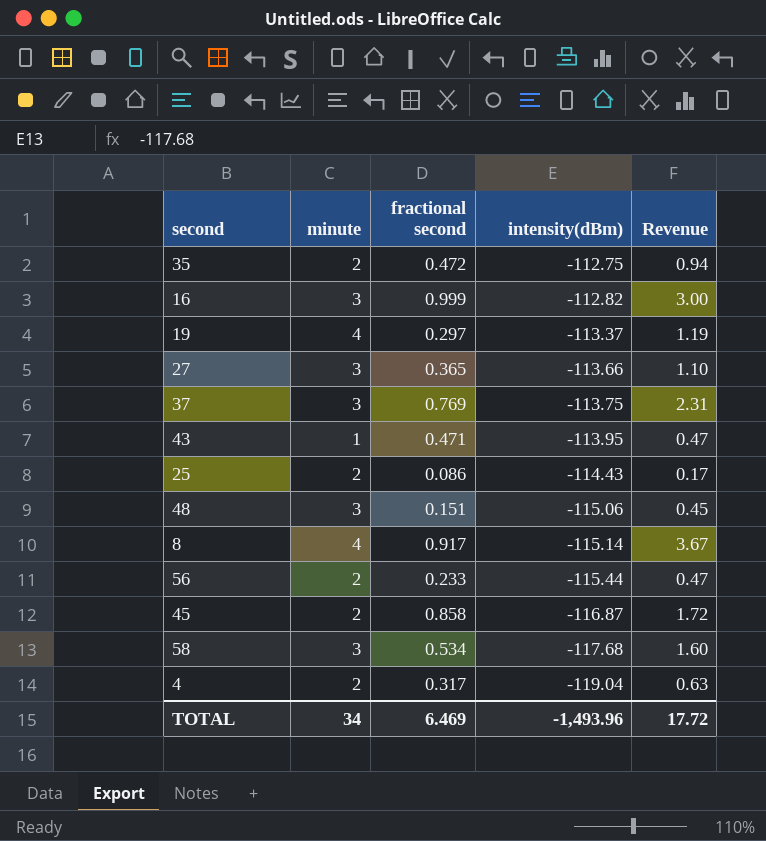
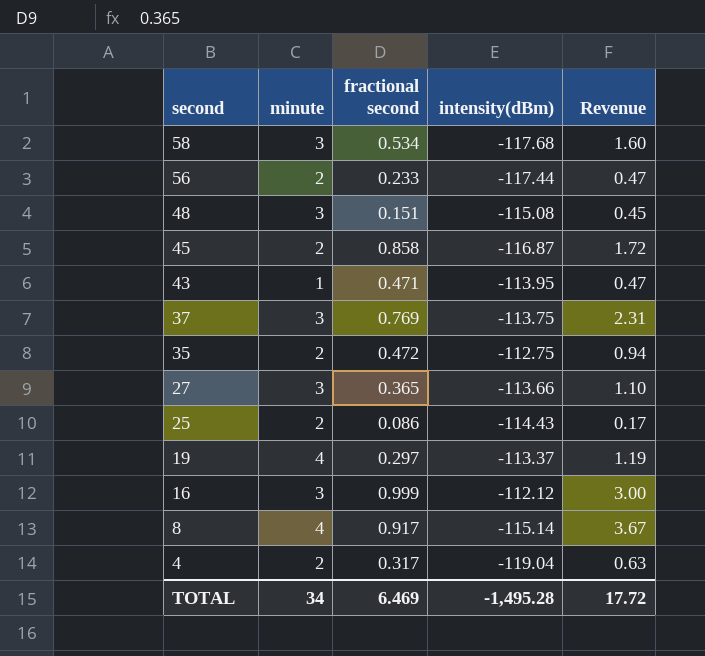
row order: intensity(dBm) descending -> second descending
56 | intensity(dBm): -115.44 -> -117.44
48 | intensity(dBm): -115.06 -> -115.08
16 | intensity(dBm): -112.82 -> -112.12
TOTAL | intensity(dBm): -1,493.96 -> -1,495.28

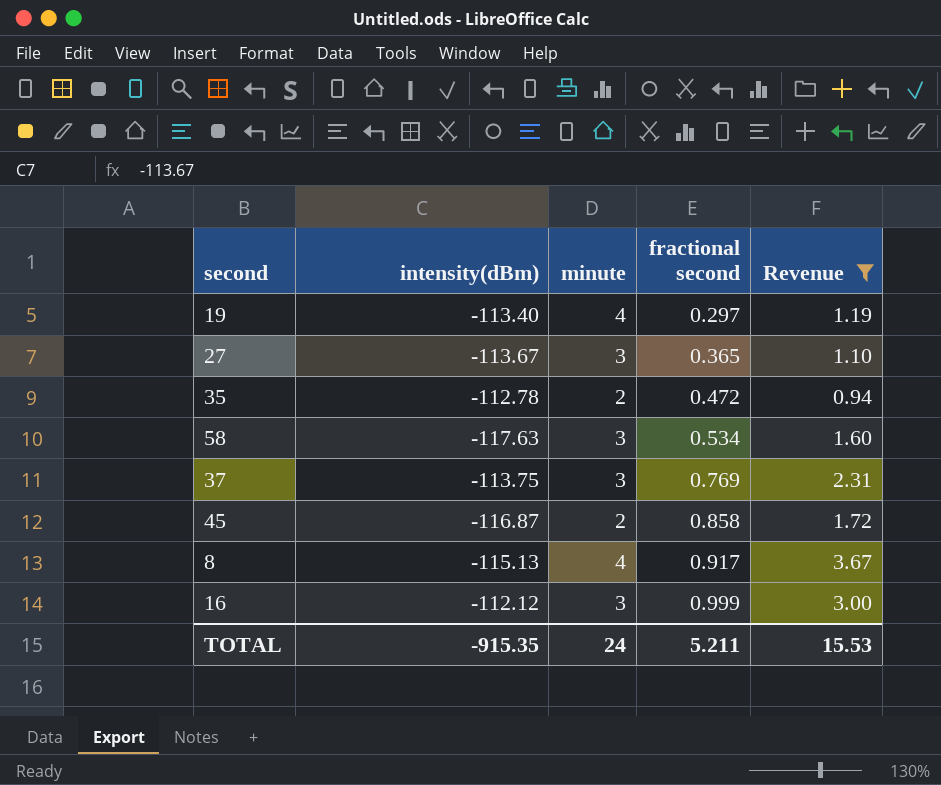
filter: none -> Revenue >= 0.94
row order: second descending -> fractional second ascending
column intensity(dBm) | position: 4 -> 2
19 | intensity(dBm): -113.37 -> -113.40
27 | intensity(dBm): -113.66 -> -113.67
35 | intensity(dBm): -112.75 -> -112.78
58 | intensity(dBm): -117.68 -> -117.63
8 | intensity(dBm): -115.14 -> -115.13
TOTAL | intensity(dBm): -1,495.28 -> -915.35
TOTAL | minute: 34 -> 24
TOTAL | fractional second: 6.469 -> 5.211
TOTAL | Revenue: 17.72 -> 15.53

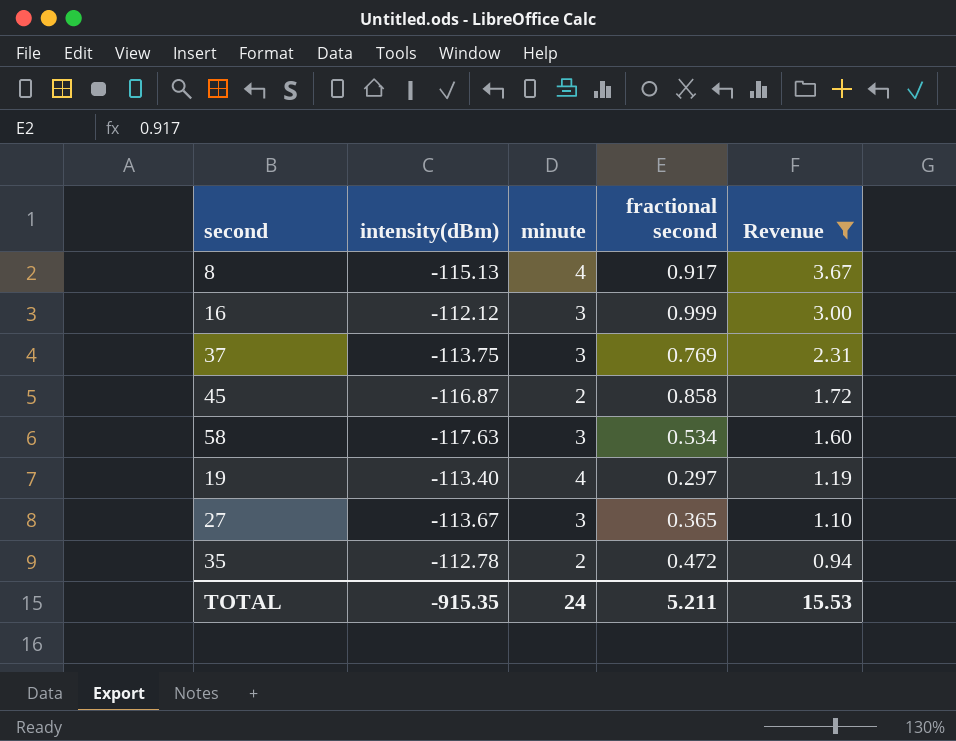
row order: fractional second ascending -> Revenue descending

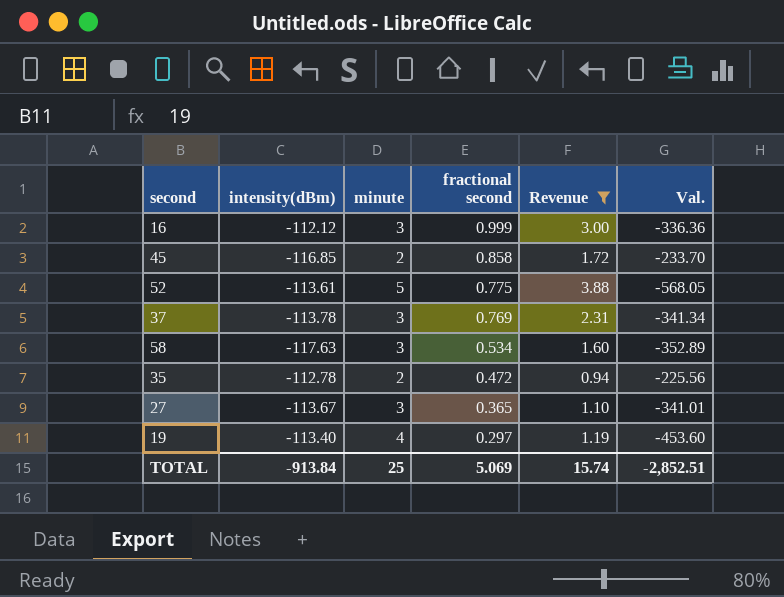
row order: Revenue descending -> fractional second descending
column Val. | formula: none -> [intensity(dBm)] * [minute]
row 8: -115.13 | 4 | 0.917 | 3.67 -> none
45 | intensity(dBm): -116.87 -> -116.85
row 52: none -> -113.61 | 5 | 0.775 | 3.88 | -568.05
37 | intensity(dBm): -113.75 -> -113.78
TOTAL | intensity(dBm): -915.35 -> -913.84
TOTAL | minute: 24 -> 25
TOTAL | fractional second: 5.211 -> 5.069
TOTAL | Revenue: 15.53 -> 15.74

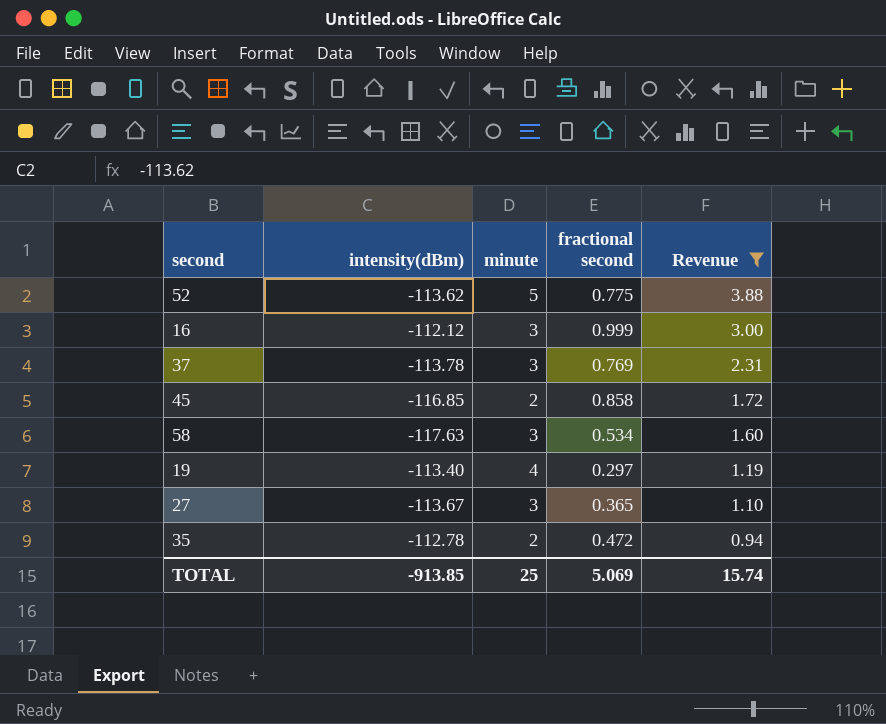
row order: fractional second descending -> Revenue descending
column Val. | formula: [intensity(dBm)] * [minute] -> none
52 | intensity(dBm): -113.61 -> -113.62
TOTAL | intensity(dBm): -913.84 -> -913.85

